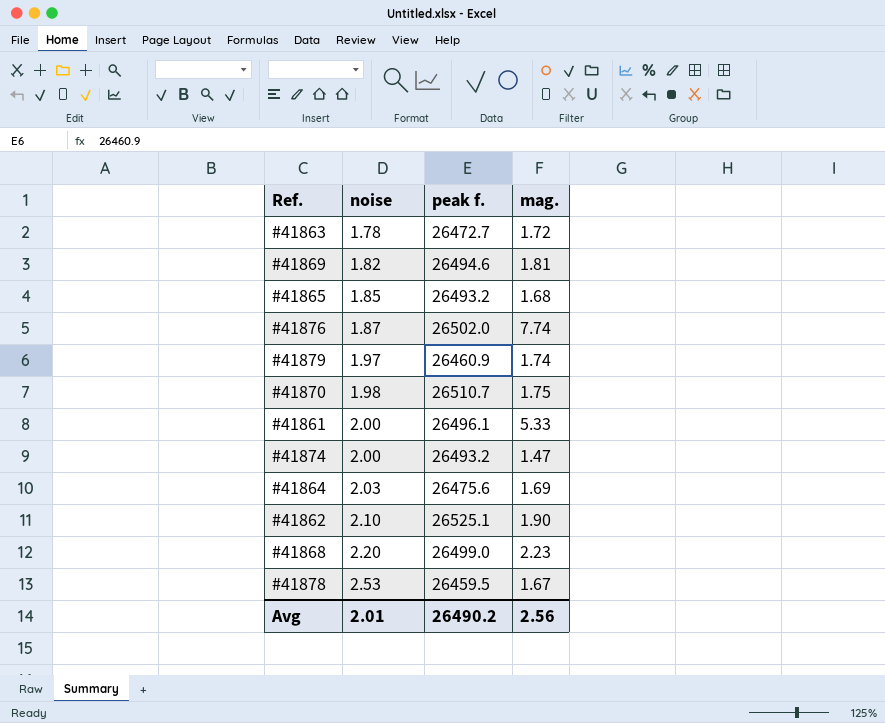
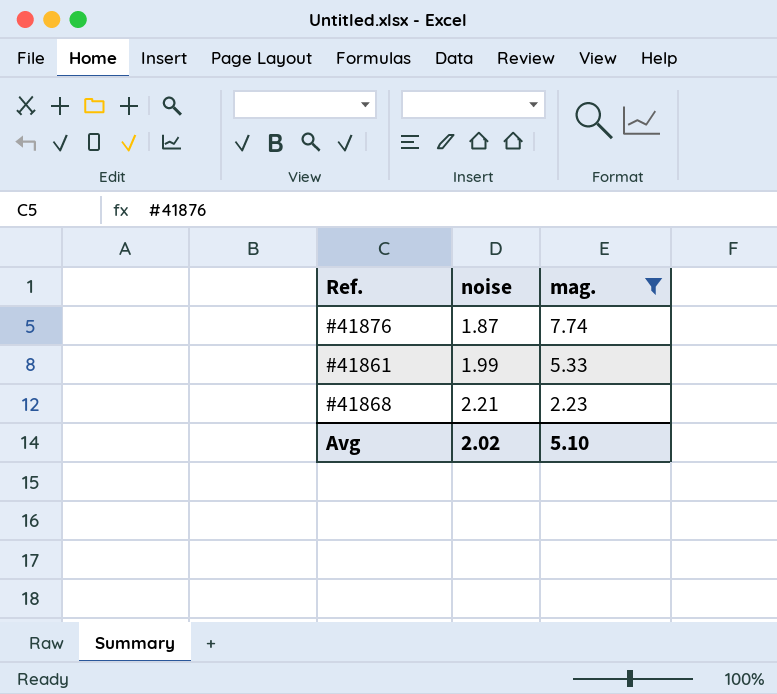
filter: none -> mag. >= 2.23
column peak f. | position: 3 -> none
#41861 | noise: 2.00 -> 1.99
#41868 | noise: 2.20 -> 2.21
Avg | noise: 2.01 -> 2.02
Avg | mag.: 2.56 -> 5.10

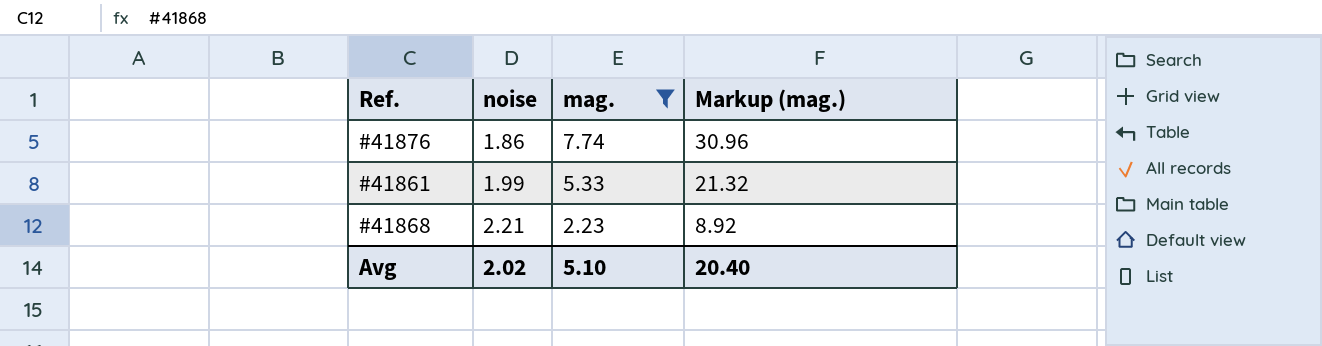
column Markup (mag.) | formula: none -> [mag.] * 4
#41876 | noise: 1.87 -> 1.86

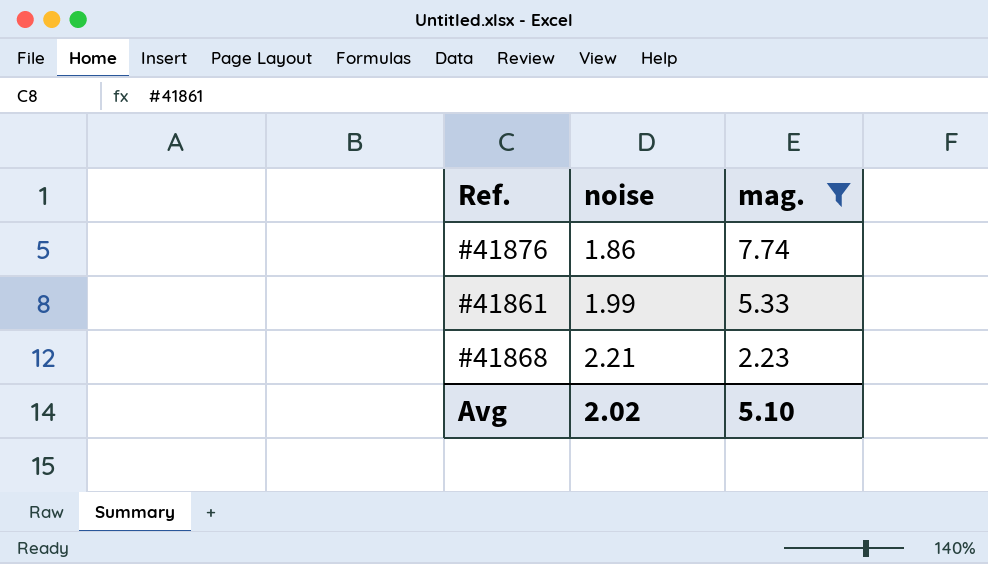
column Markup (mag.) | formula: [mag.] * 4 -> none

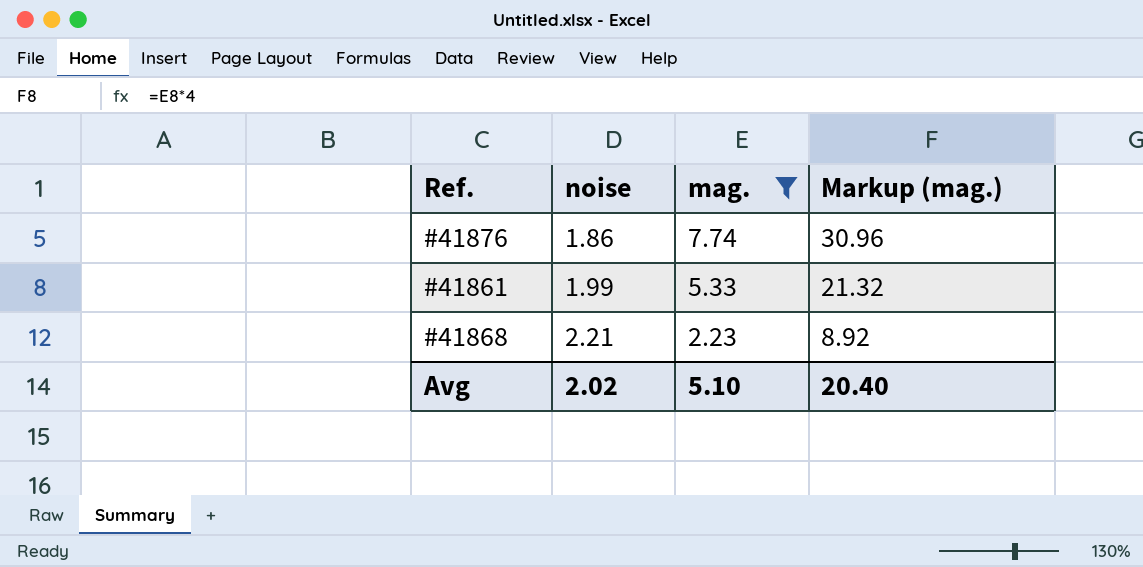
column Markup (mag.) | formula: none -> [mag.] * 4

